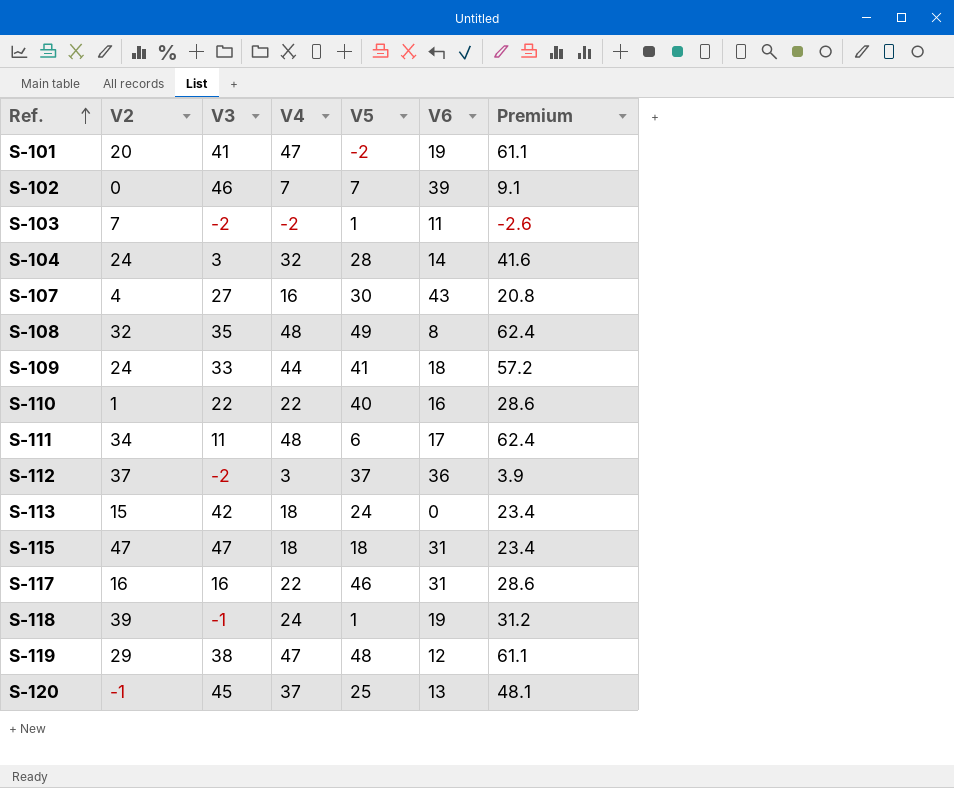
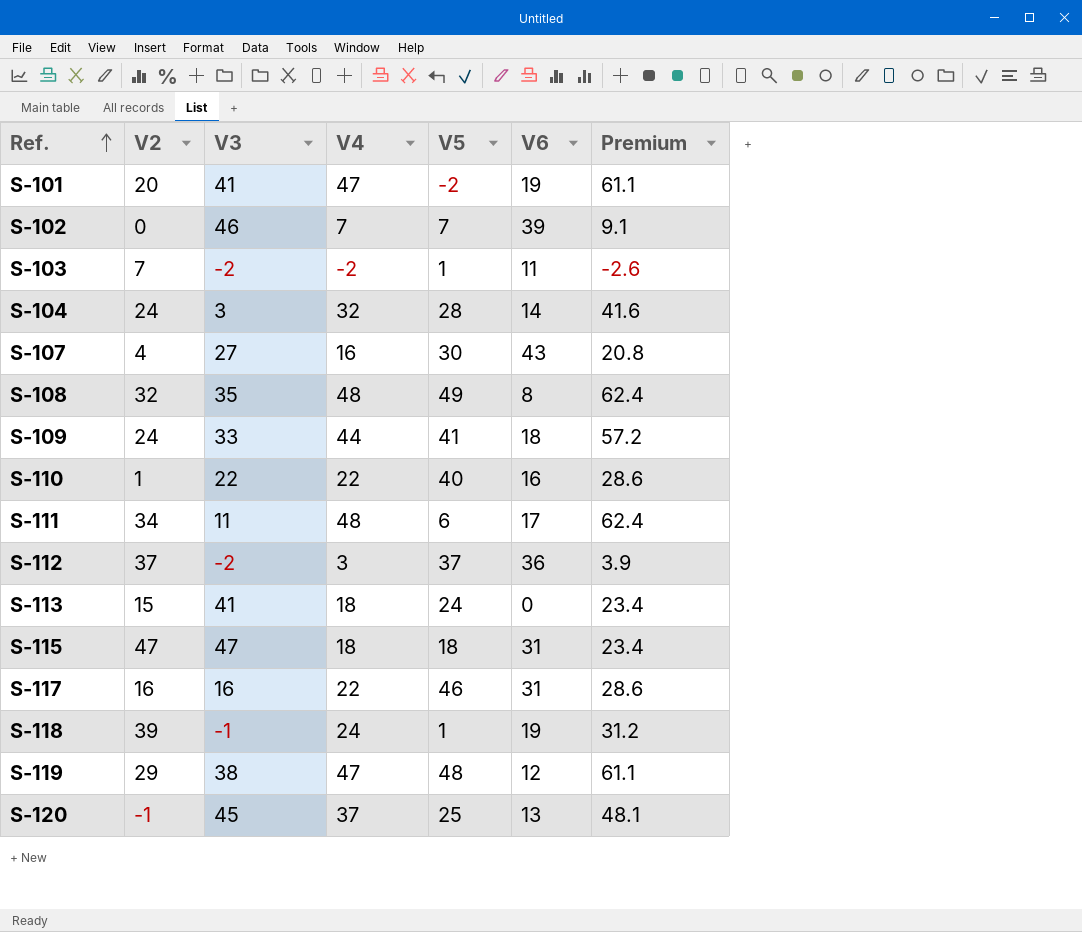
S-113 | V3: 42 -> 41

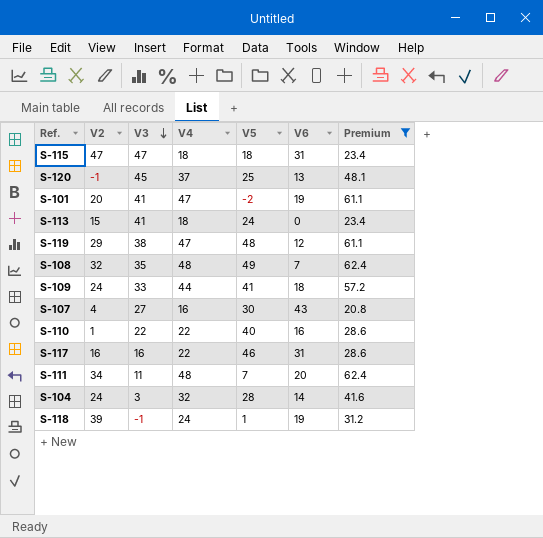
filter: none -> Premium >= 20.8
row order: Ref. ascending -> V3 descending
S-108 | V6: 8 -> 7
S-111 | V5: 6 -> 7
S-111 | V6: 17 -> 20

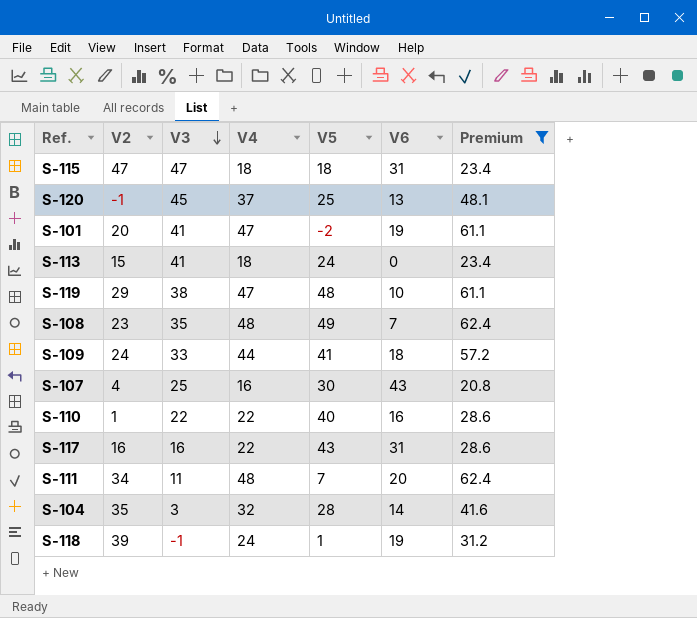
S-119 | V6: 12 -> 10
S-108 | V2: 32 -> 23
S-107 | V3: 27 -> 25
S-117 | V5: 46 -> 43
S-104 | V2: 24 -> 35

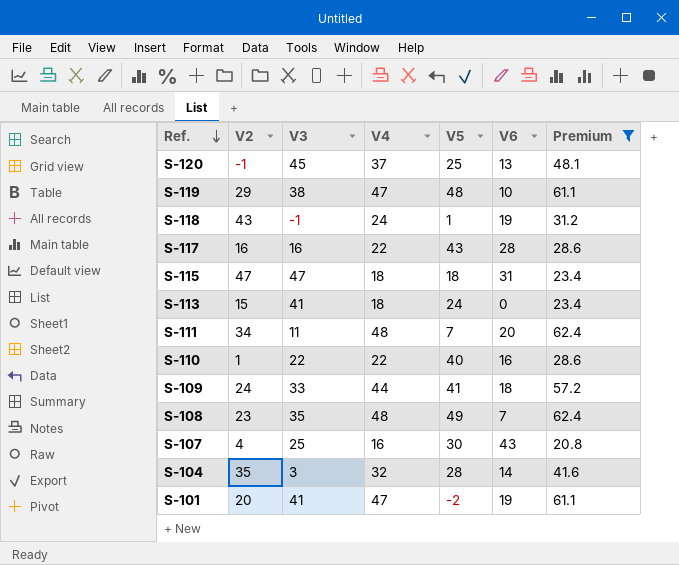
row order: V3 descending -> Ref. descending
S-118 | V2: 39 -> 43
S-117 | V6: 31 -> 28

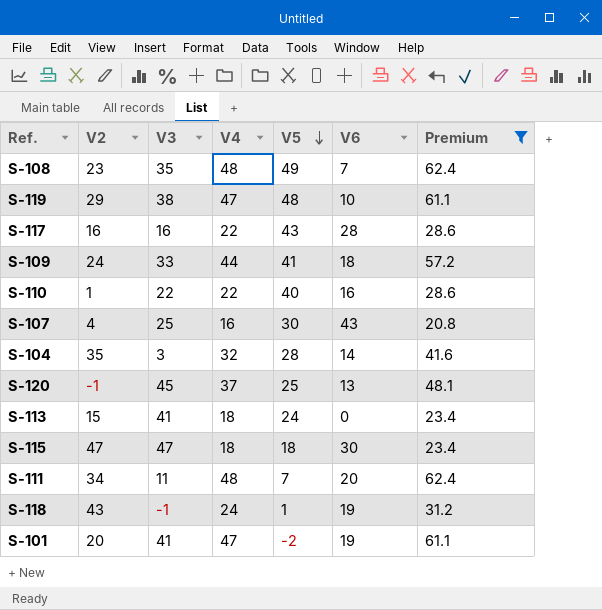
row order: Ref. descending -> V5 descending
S-115 | V6: 31 -> 30

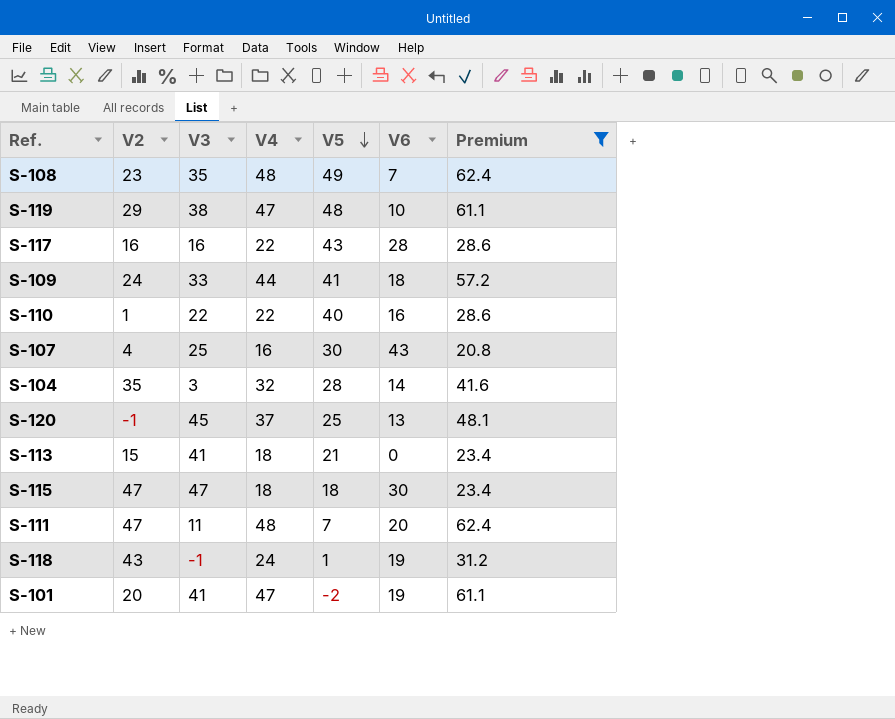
S-113 | V5: 24 -> 21
S-111 | V2: 34 -> 47

